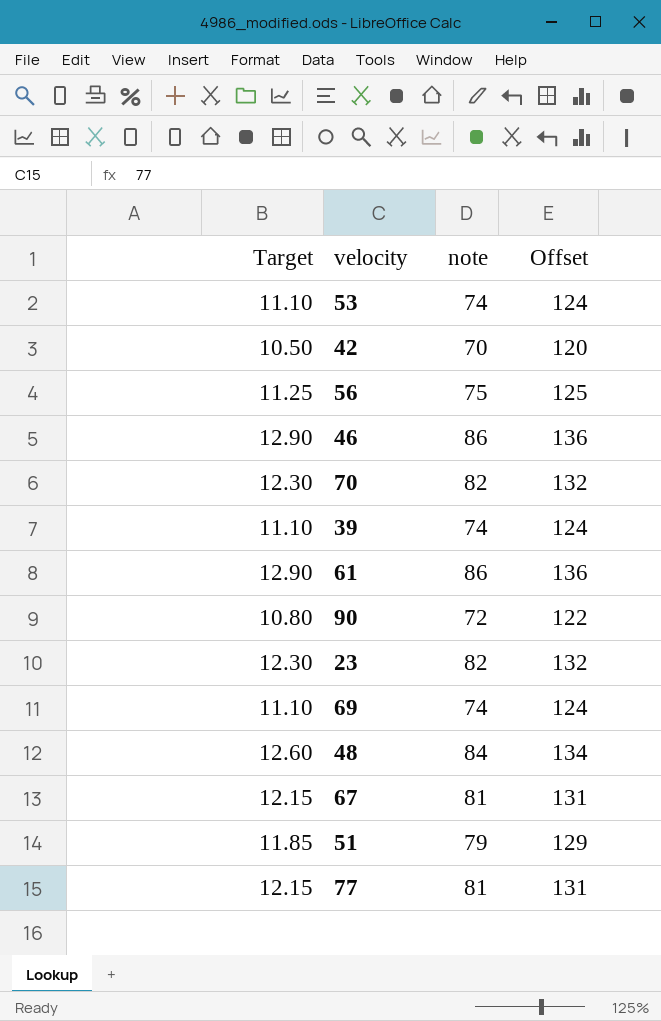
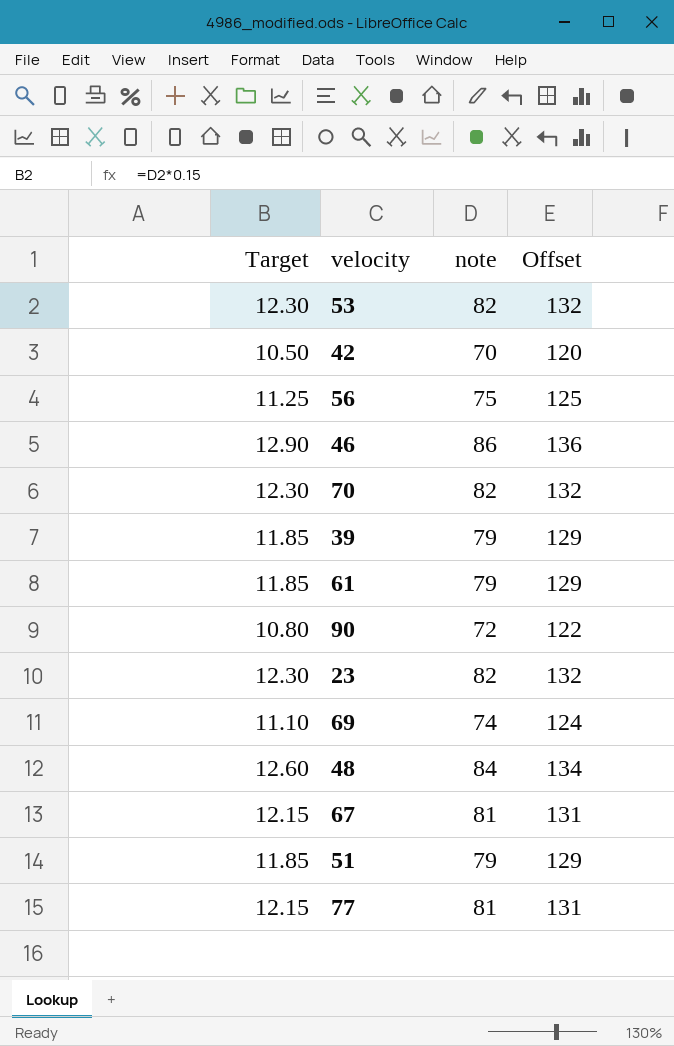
53 | Target: 11.10 -> 12.30
53 | note: 74 -> 82
53 | Offset: 124 -> 132
39 | Target: 11.10 -> 11.85
39 | note: 74 -> 79
39 | Offset: 124 -> 129
61 | Target: 12.90 -> 11.85
61 | note: 86 -> 79
61 | Offset: 136 -> 129

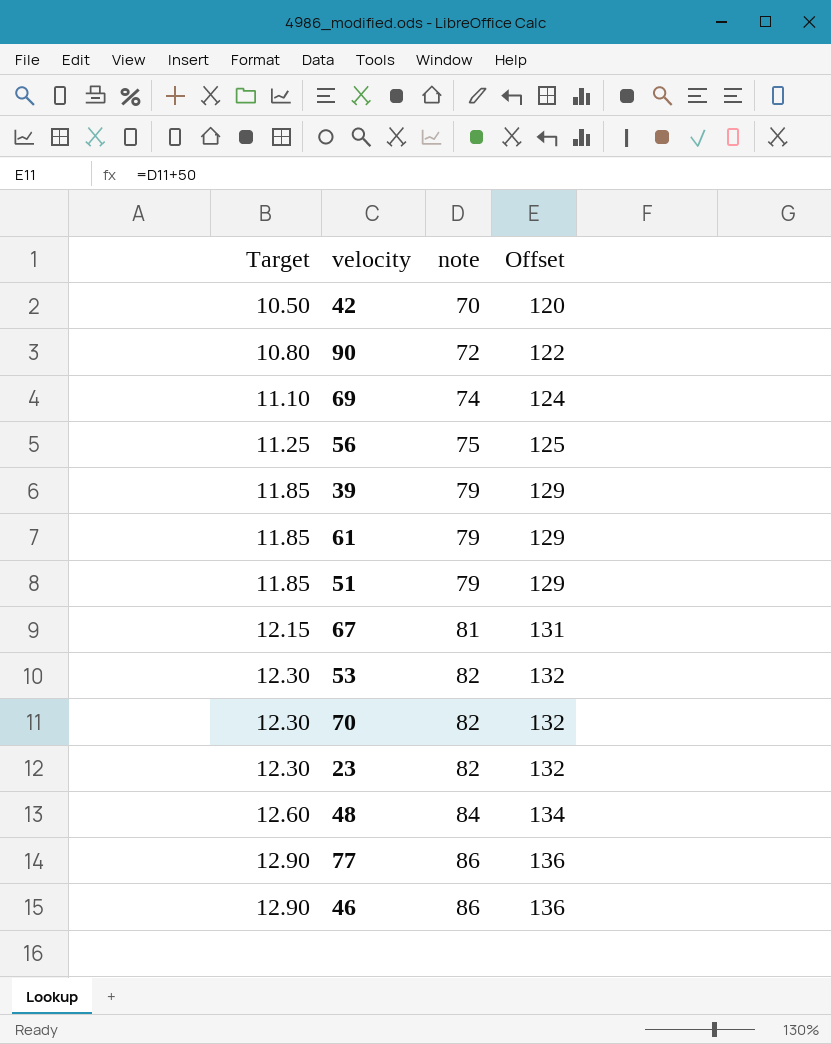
row order: none -> Target ascending
77 | Target: 12.15 -> 12.90
77 | note: 81 -> 86
77 | Offset: 131 -> 136

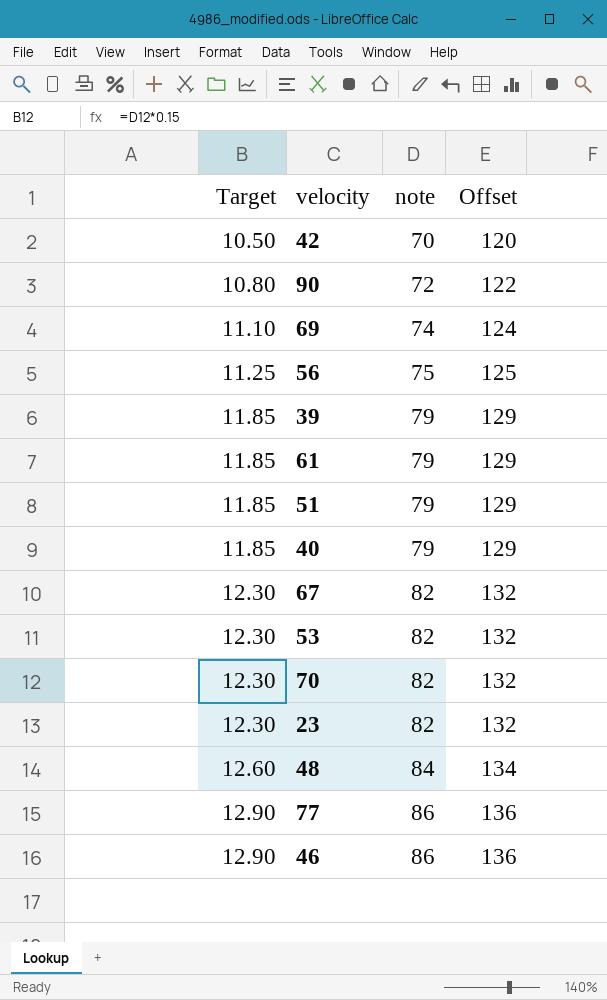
row 40: none -> 11.85 | 79 | 129
67 | Target: 12.15 -> 12.30
67 | note: 81 -> 82
67 | Offset: 131 -> 132

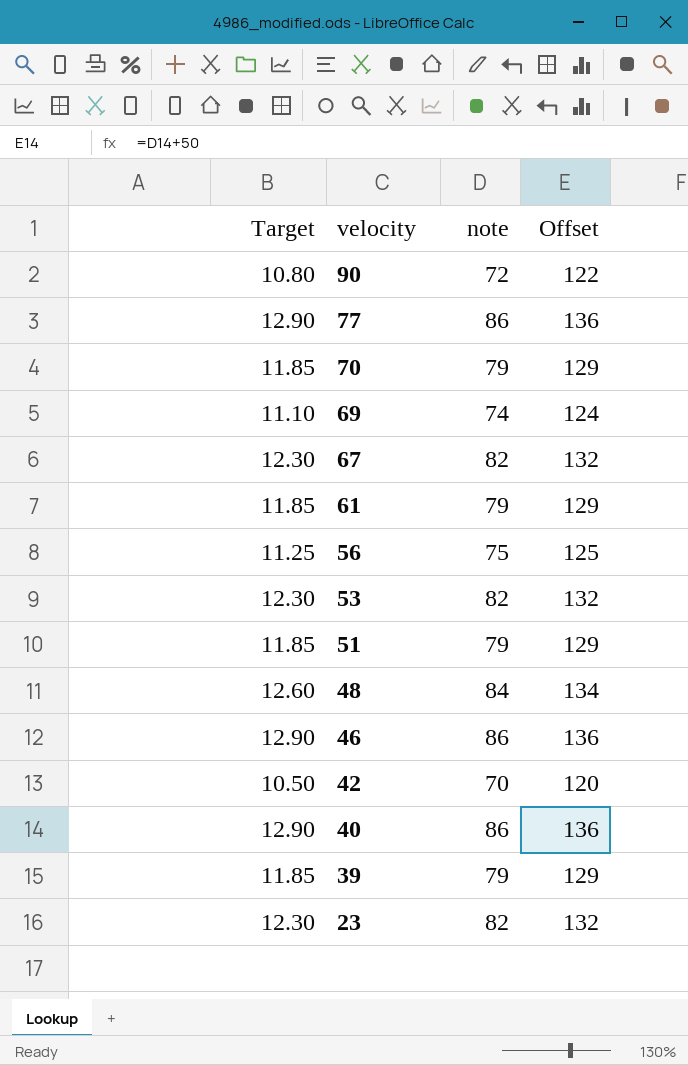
row order: Target ascending -> velocity descending
70 | Target: 12.30 -> 11.85
70 | note: 82 -> 79
70 | Offset: 132 -> 129
40 | Target: 11.85 -> 12.90
40 | note: 79 -> 86
40 | Offset: 129 -> 136

